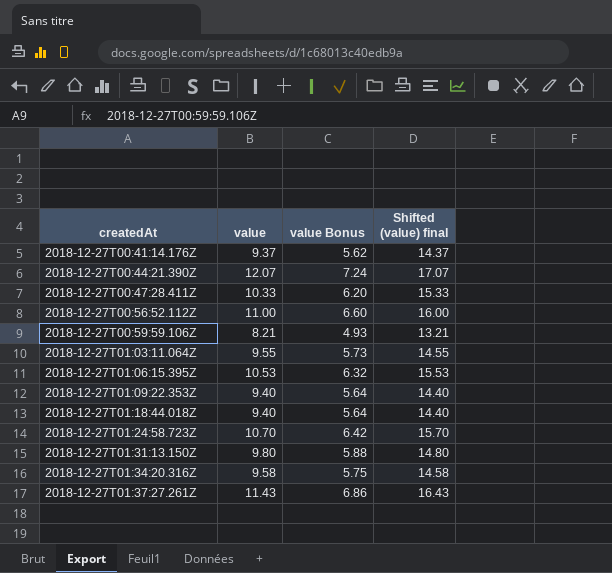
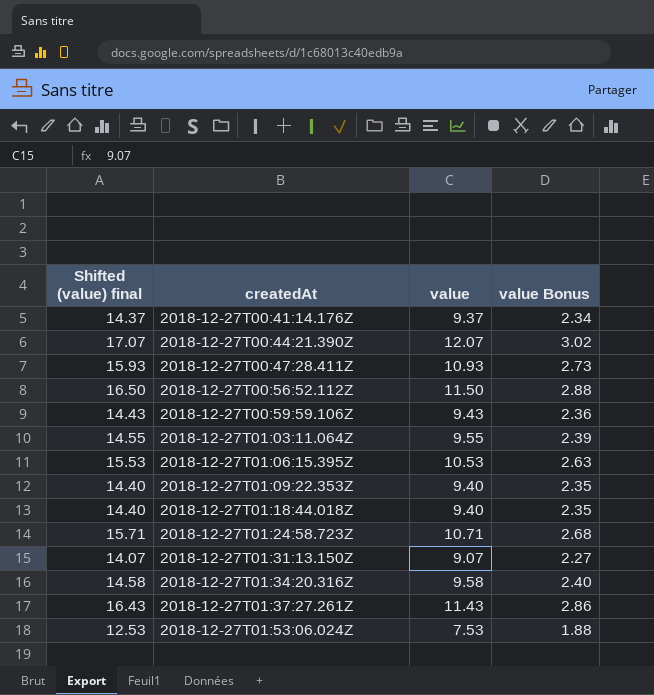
column Shifted (value) final | position: 4 -> 1
column value Bonus | formula: [value] * 0.6 -> [value] * 0.25
2018-12-27T00:47:28.411Z | Shifted (value) final: 15.33 -> 15.93
2018-12-27T00:47:28.411Z | value: 10.33 -> 10.93
2018-12-27T00:56:52.112Z | Shifted (value) final: 16.00 -> 16.50
2018-12-27T00:56:52.112Z | value: 11.00 -> 11.50
2018-12-27T00:59:59.106Z | Shifted (value) final: 13.21 -> 14.43
2018-12-27T00:59:59.106Z | value: 8.21 -> 9.43
2018-12-27T01:24:58.723Z | Shifted (value) final: 15.70 -> 15.71
2018-12-27T01:24:58.723Z | value: 10.70 -> 10.71
2018-12-27T01:31:13.150Z | Shifted (value) final: 14.80 -> 14.07
2018-12-27T01:31:13.150Z | value: 9.80 -> 9.07
row 2018-12-27T01:53:06.024Z: none -> 12.53 | 7.53 | 1.88

